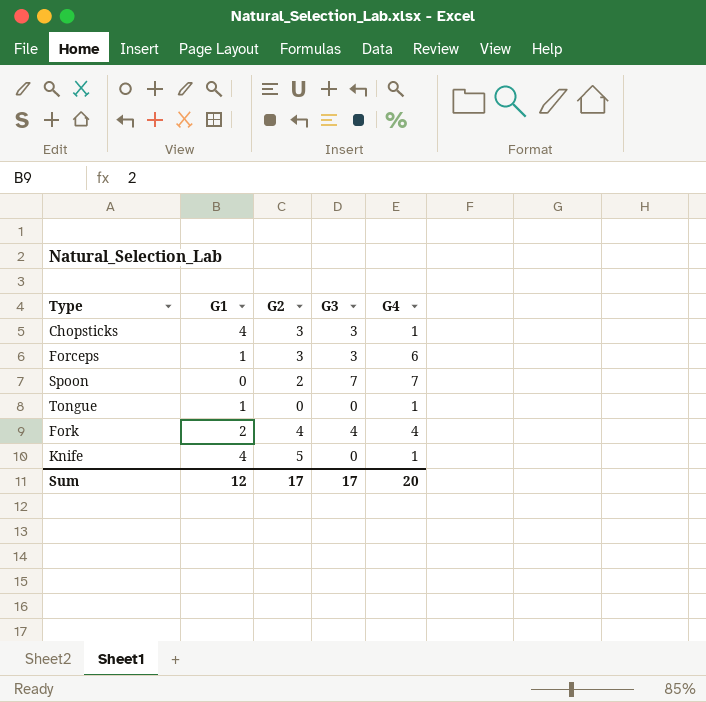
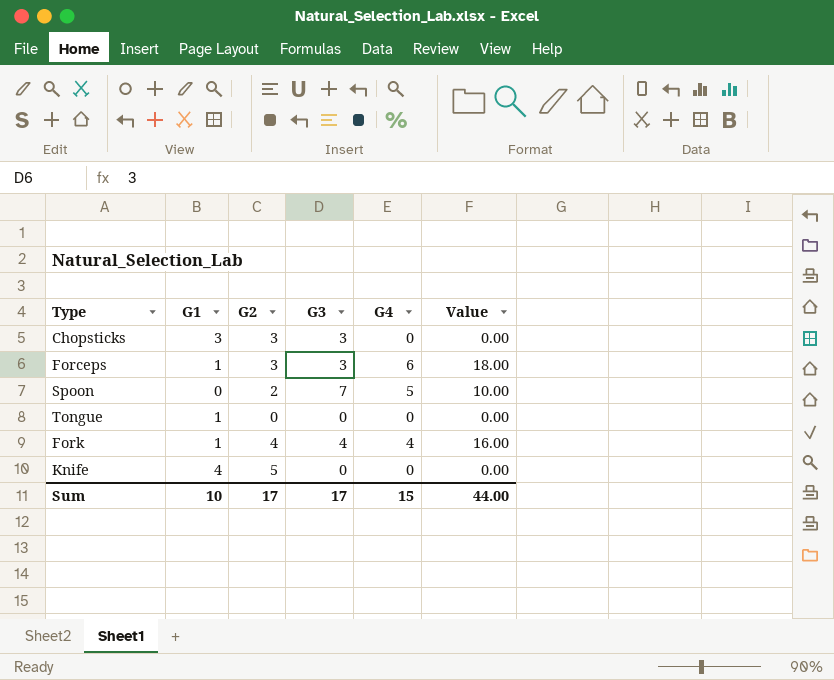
column Value | formula: none -> [G2] * [G4]
Chopsticks | G1: 4 -> 3
Chopsticks | G4: 1 -> 0
Spoon | G4: 7 -> 5
Tongue | G4: 1 -> 0
Fork | G1: 2 -> 1
Knife | G4: 1 -> 0
Sum | G1: 12 -> 10
Sum | G4: 20 -> 15

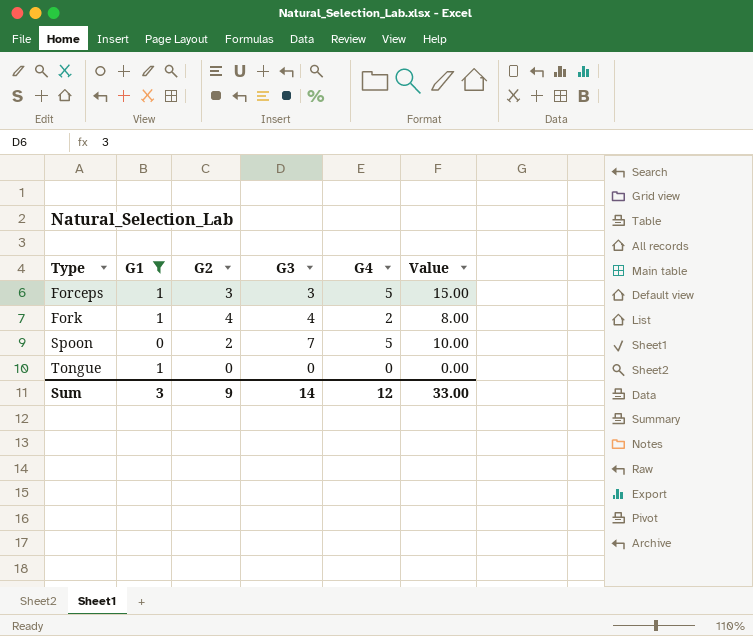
filter: none -> G1 <= 1
row order: none -> Type ascending
Forceps | G4: 6 -> 5
Forceps | Value: 18.00 -> 15.00
Fork | G4: 4 -> 2
Fork | Value: 16.00 -> 8.00
Sum | G1: 10 -> 3
Sum | G2: 17 -> 9
Sum | G3: 17 -> 14
Sum | G4: 15 -> 12
Sum | Value: 44.00 -> 33.00

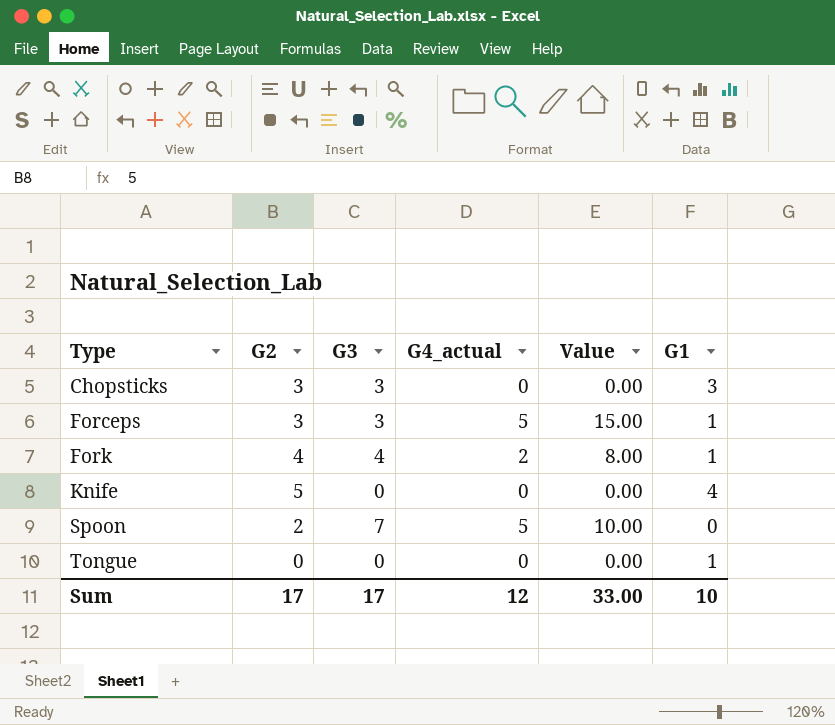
filter: G1 <= 1 -> none
column name: G4 -> G4_actual
column G1 | position: 2 -> 6
Sum | G2: 9 -> 17
Sum | G3: 14 -> 17
Sum | G1: 3 -> 10

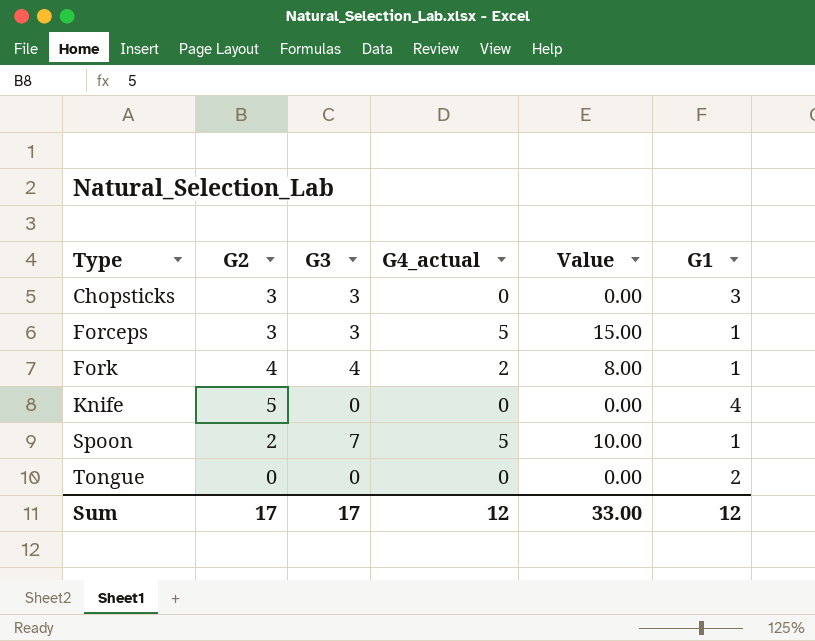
Spoon | G1: 0 -> 1
Tongue | G1: 1 -> 2
Sum | G1: 10 -> 12

